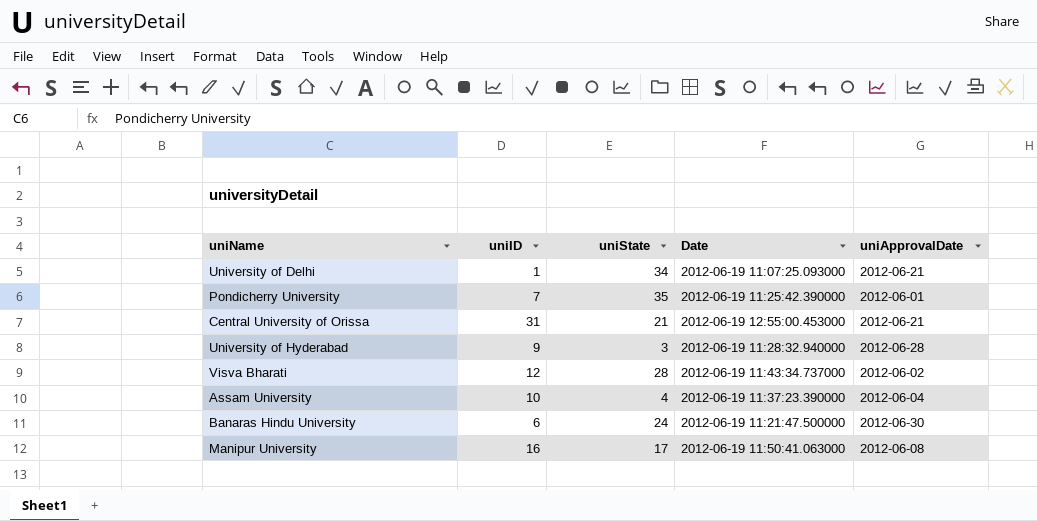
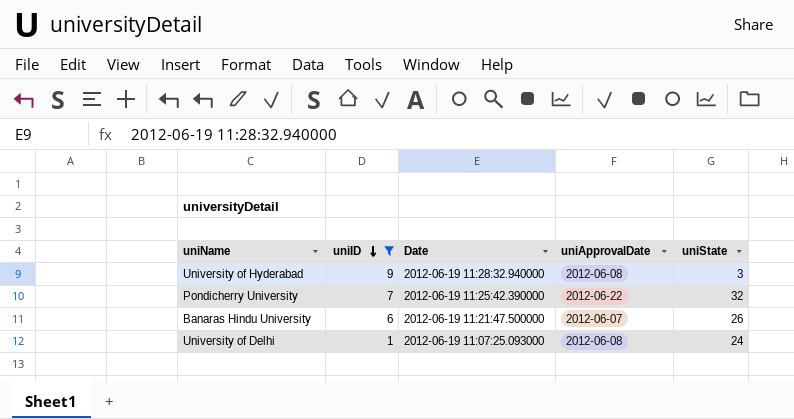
filter: none -> uniID <= 9
row order: none -> uniID descending
column uniState | position: 3 -> 5
University of Hyderabad | uniApprovalDate: 2012-06-28 -> 2012-06-08
Pondicherry University | uniApprovalDate: 2012-06-01 -> 2012-06-22
Pondicherry University | uniState: 35 -> 32
Banaras Hindu University | uniApprovalDate: 2012-06-30 -> 2012-06-07
Banaras Hindu University | uniState: 24 -> 26
University of Delhi | uniApprovalDate: 2012-06-21 -> 2012-06-08
University of Delhi | uniState: 34 -> 24

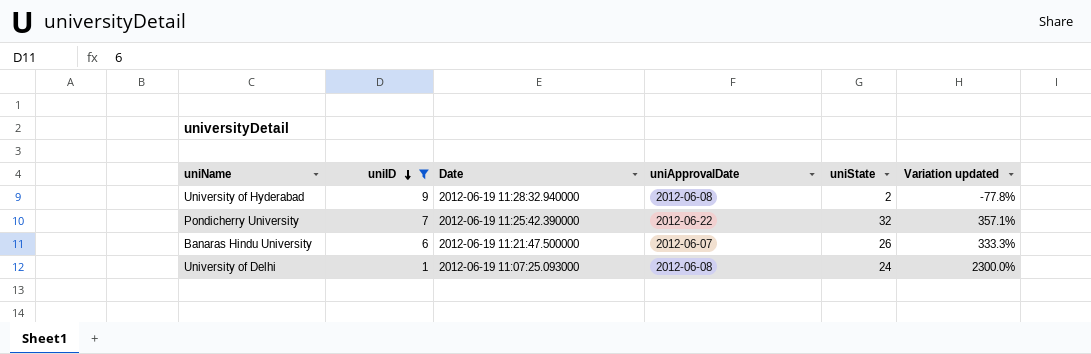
column Variation updated | formula: none -> ([uniState] - [uniID]) / [uniID]
University of Hyderabad | uniState: 3 -> 2

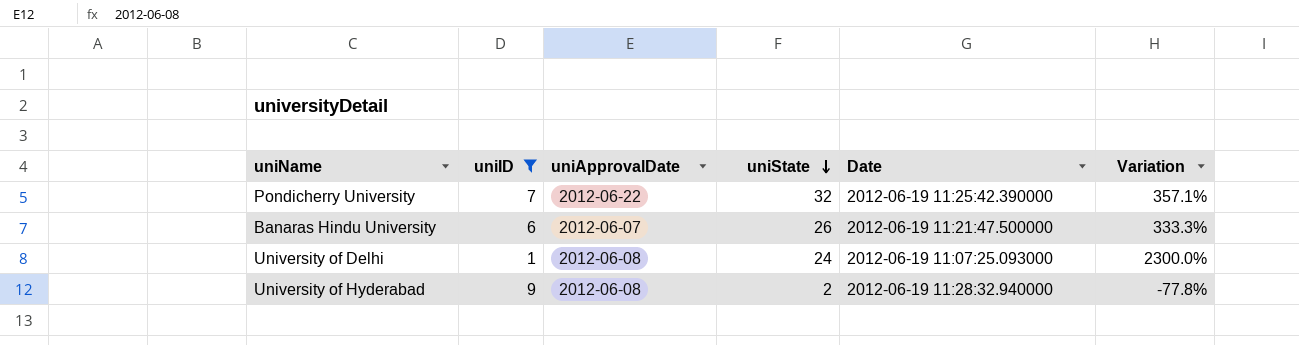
row order: uniID descending -> uniState descending
column Date | position: 3 -> 5
column name: Variation updated -> Variation

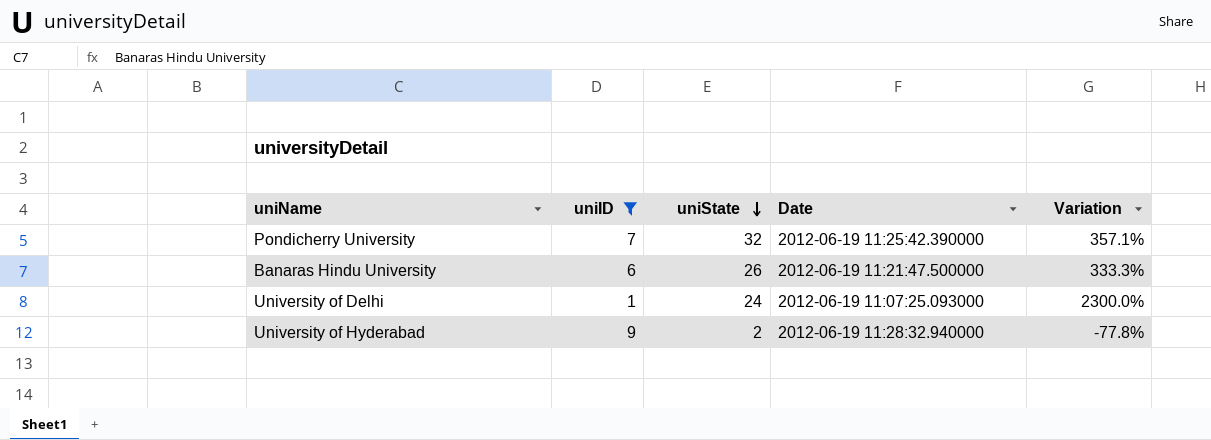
column uniApprovalDate | position: 3 -> none

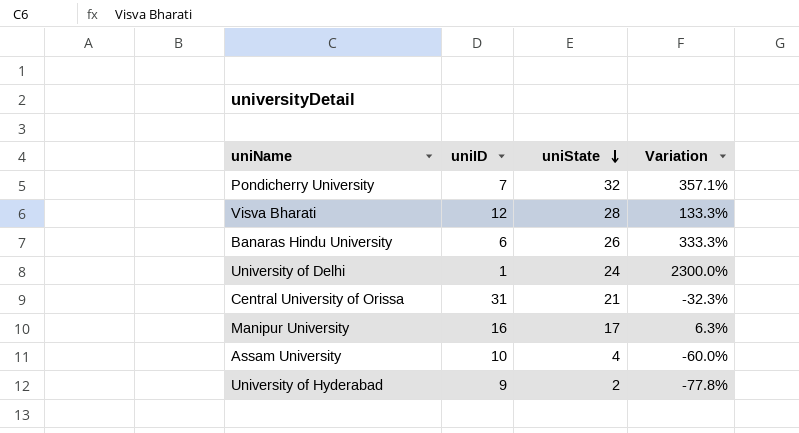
filter: uniID <= 9 -> none
column Date | position: 4 -> none

